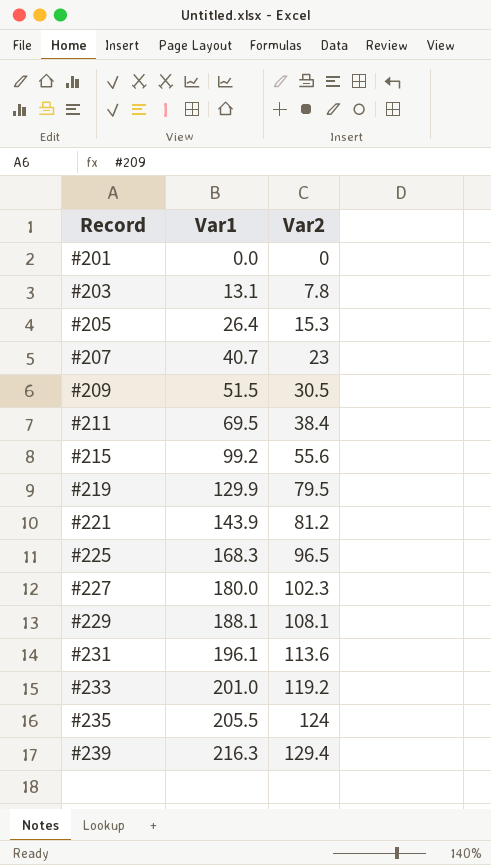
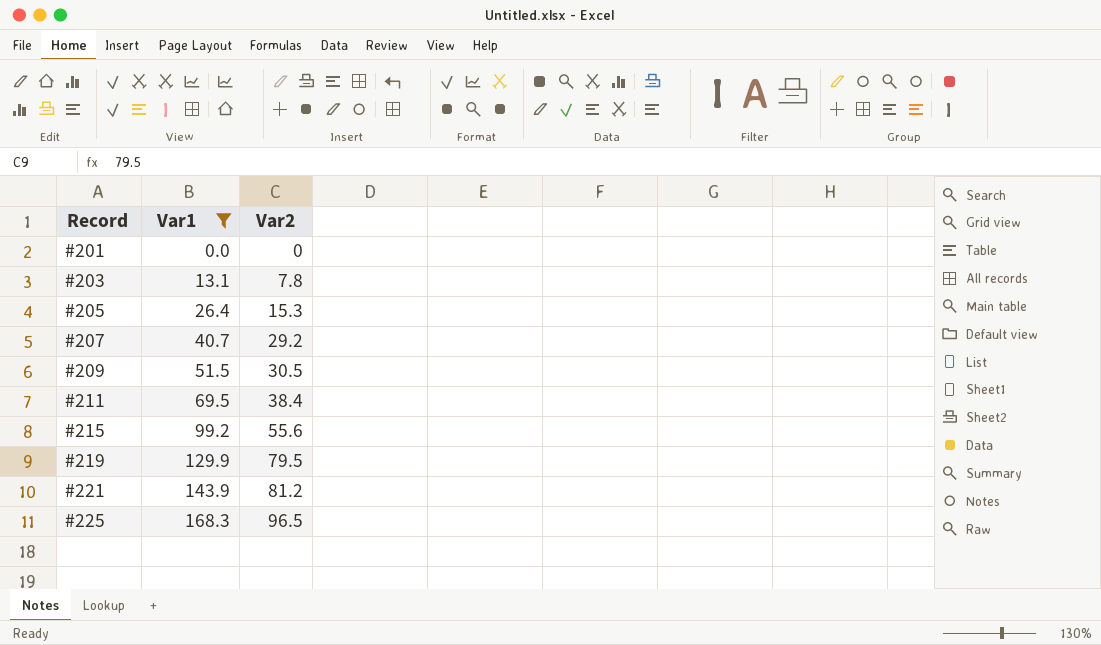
filter: none -> Var1 <= 168.3
#207 | Var2: 23 -> 29.2

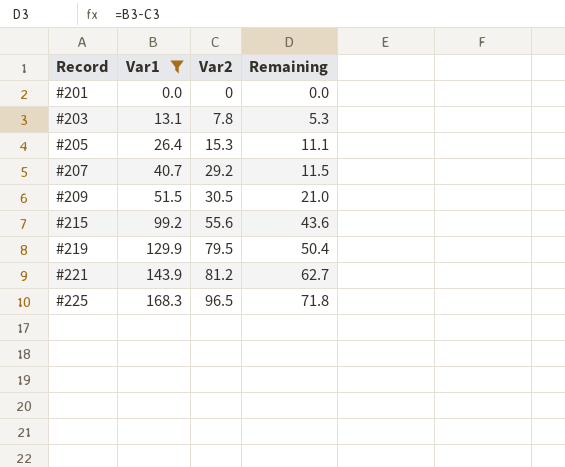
column Remaining | formula: none -> [Var1] - [Var2]
row #211: 69.5 | 38.4 -> none

